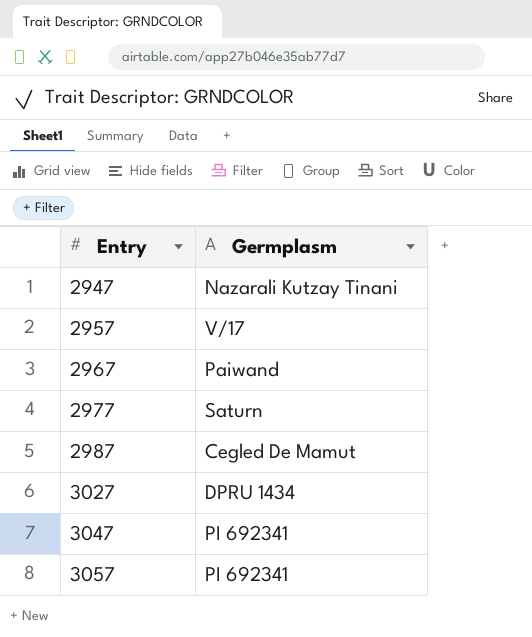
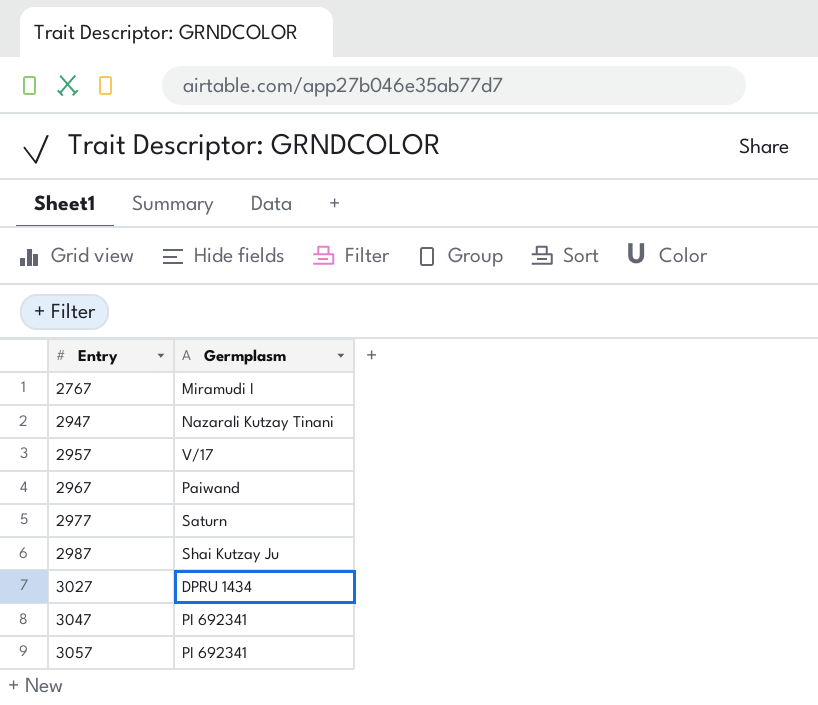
row 2767: none -> Miramudi I
2987 | Germplasm: Cegled De Mamut -> Shai Kutzay Ju

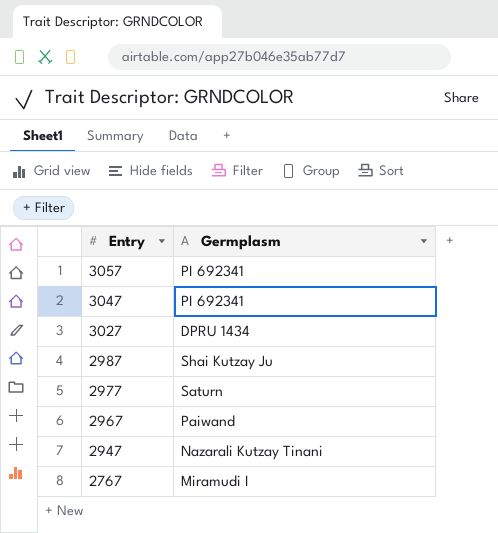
row order: Entry ascending -> Entry descending
row 2957: V/17 -> none

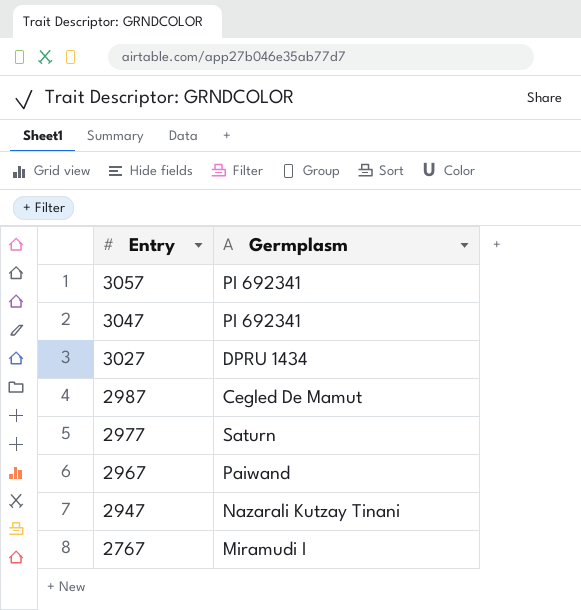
2987 | Germplasm: Shai Kutzay Ju -> Cegled De Mamut

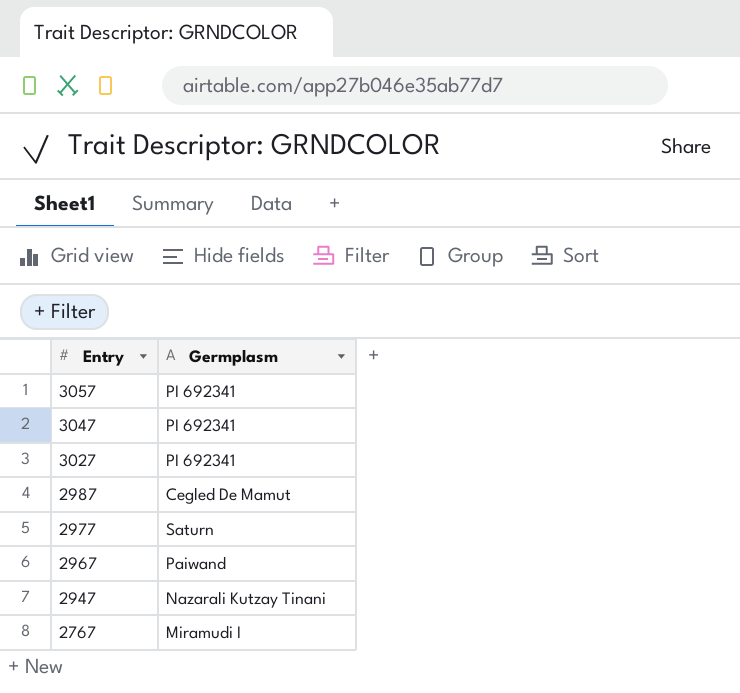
3027 | Germplasm: DPRU 1434 -> PI 692341

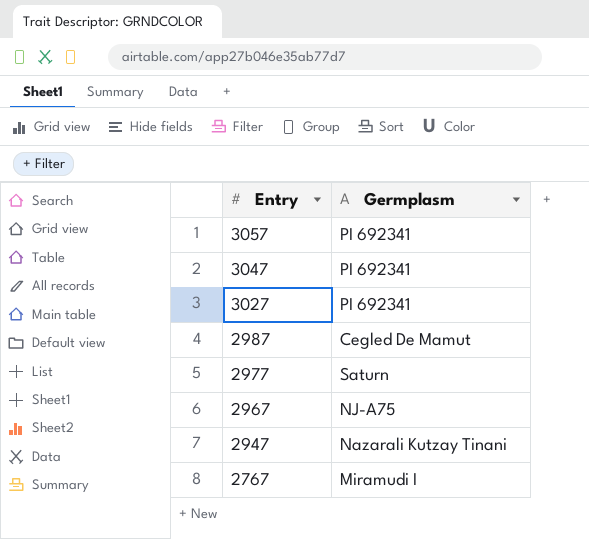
2967 | Germplasm: Paiwand -> NJ-A75

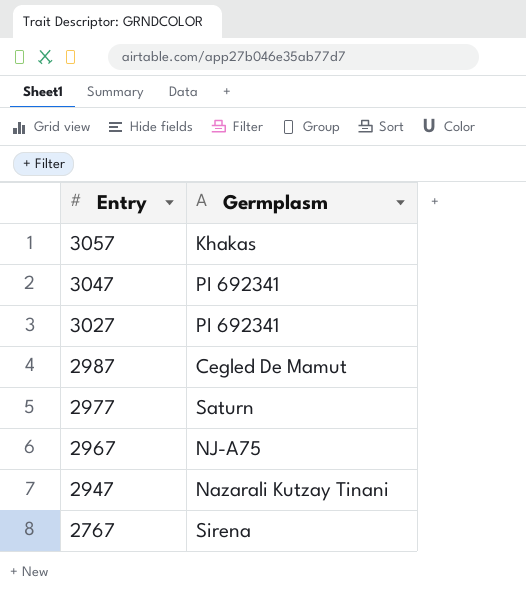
3057 | Germplasm: PI 692341 -> Khakas
2767 | Germplasm: Miramudi I -> Sirena

